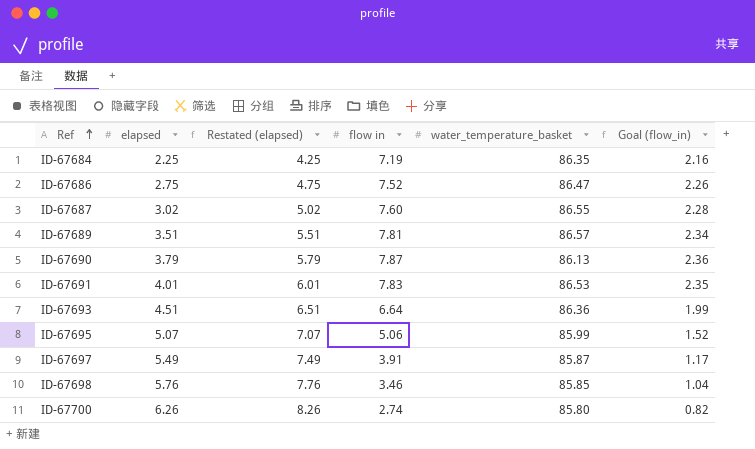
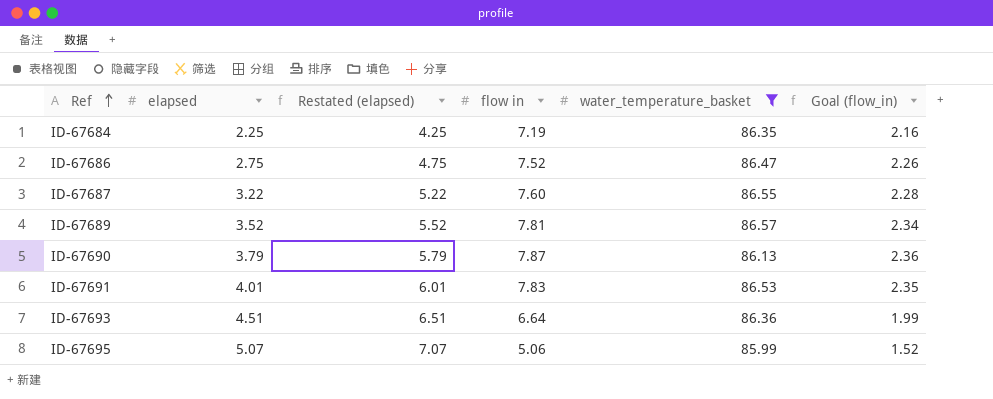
filter: none -> water_temperature_basket >= 85.99
ID-67687 | elapsed: 3.02 -> 3.22
ID-67687 | Restated (elapsed): 5.02 -> 5.22
ID-67689 | elapsed: 3.51 -> 3.52
ID-67689 | Restated (elapsed): 5.51 -> 5.52

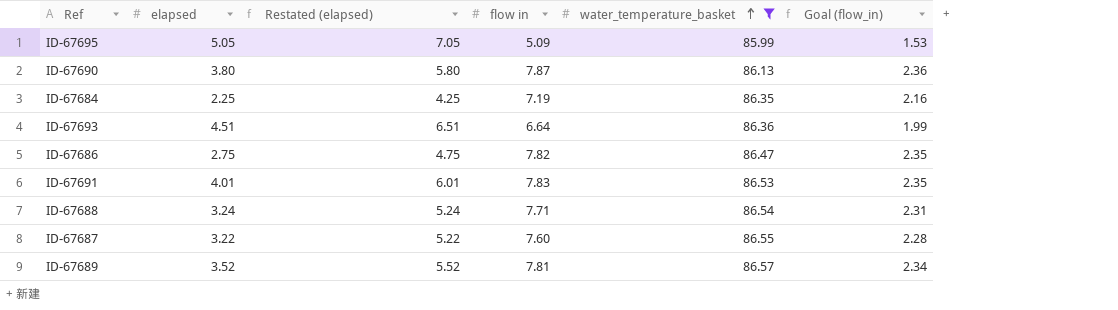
row order: Ref ascending -> water_temperature_basket ascending
ID-67695 | elapsed: 5.07 -> 5.05
ID-67695 | Restated (elapsed): 7.07 -> 7.05
ID-67695 | flow in: 5.06 -> 5.09
ID-67695 | Goal (flow_in): 1.52 -> 1.53
ID-67690 | elapsed: 3.79 -> 3.80
ID-67690 | Restated (elapsed): 5.79 -> 5.80
ID-67686 | flow in: 7.52 -> 7.82
ID-67686 | Goal (flow_in): 2.26 -> 2.35
row ID-67688: none -> 3.24 | 5.24 | 7.71 | 86.54 | 2.31

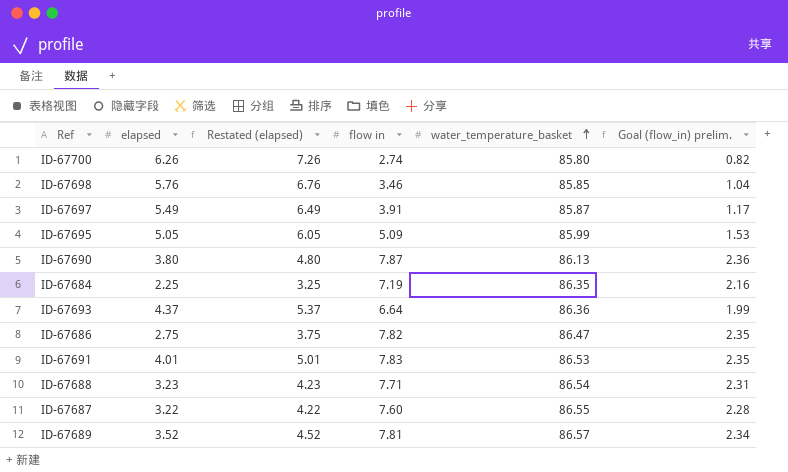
filter: water_temperature_basket >= 85.99 -> none
column Restated (elapsed) | formula: [elapsed] + 2 -> [elapsed] + 1
column name: Goal (flow_in) -> Goal (flow_in) prelim.
ID-67693 | elapsed: 4.51 -> 4.37
ID-67688 | elapsed: 3.24 -> 3.23

